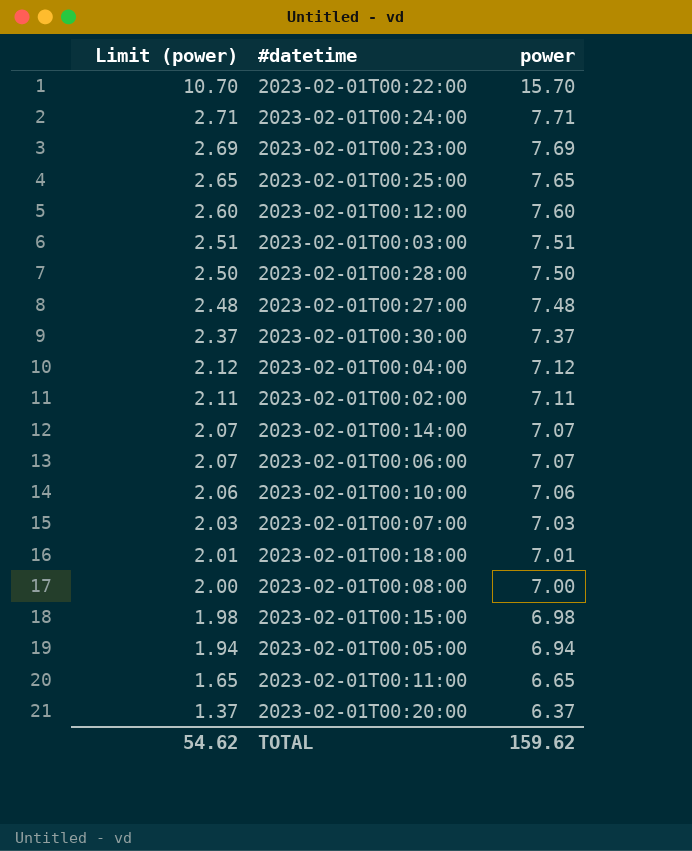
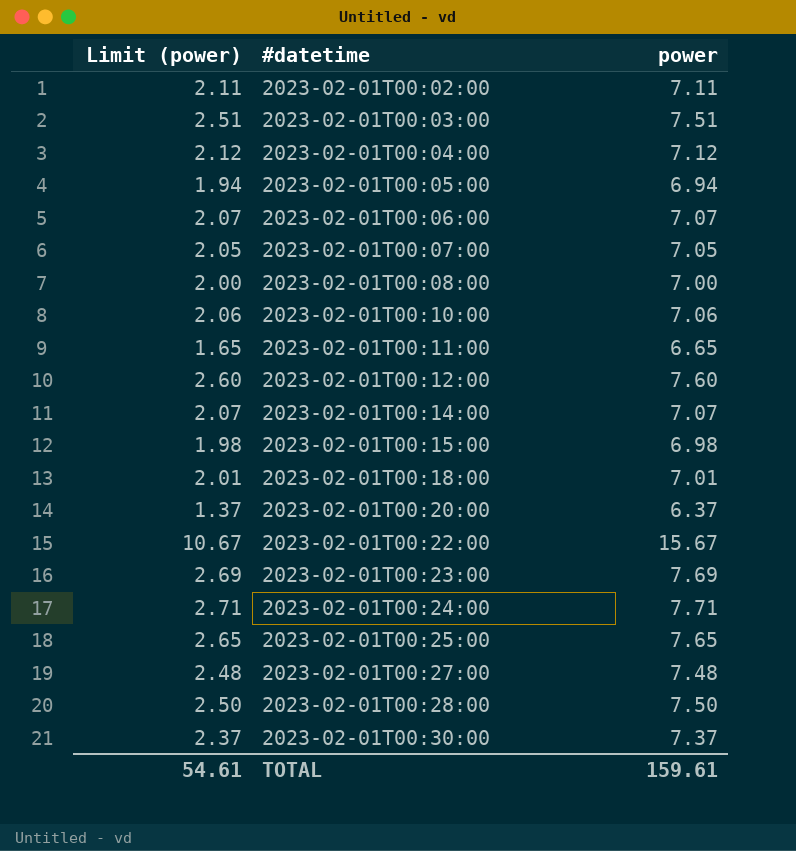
row order: Limit (power) descending -> #datetime ascending
2023-02-01T00:07:00 | Limit (power): 2.03 -> 2.05
2023-02-01T00:07:00 | power: 7.03 -> 7.05
2023-02-01T00:22:00 | Limit (power): 10.70 -> 10.67
2023-02-01T00:22:00 | power: 15.70 -> 15.67
TOTAL | Limit (power): 54.62 -> 54.61
TOTAL | power: 159.62 -> 159.61

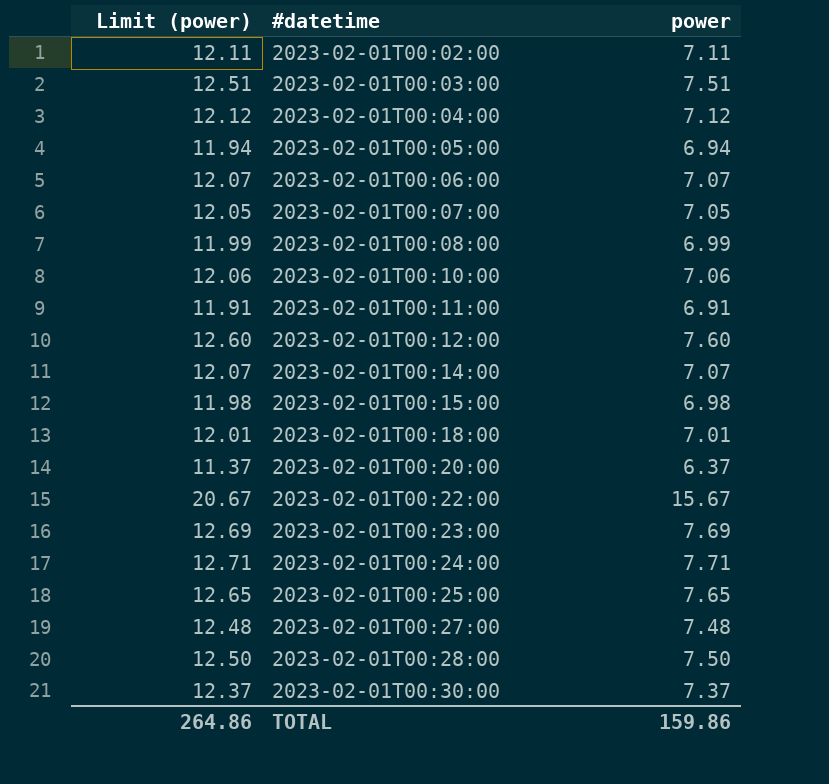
column Limit (power) | formula: [power] - 5 -> [power] + 5
2023-02-01T00:08:00 | power: 7.00 -> 6.99
2023-02-01T00:11:00 | power: 6.65 -> 6.91
TOTAL | Limit (power): 54.61 -> 264.86
TOTAL | power: 159.61 -> 159.86

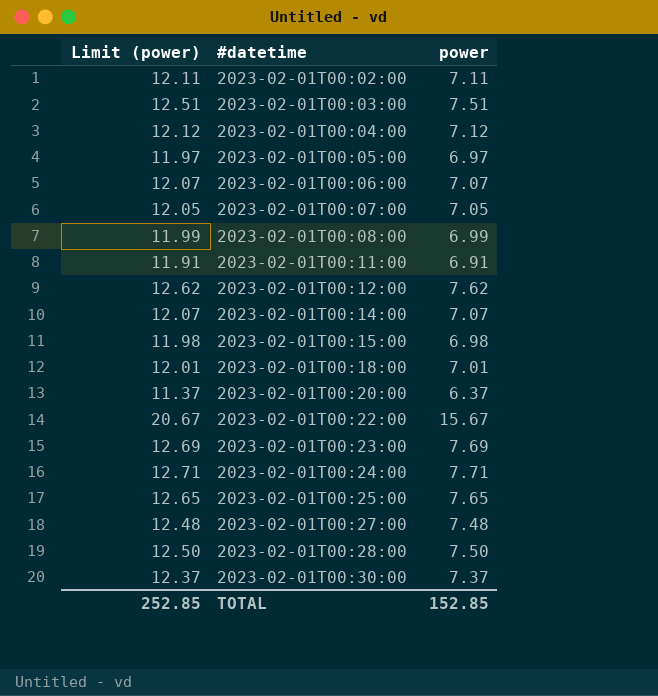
row 2023-02-01T00:10:00: 12.06 | 7.06 -> none
2023-02-01T00:05:00 | Limit (power): 11.94 -> 11.97
2023-02-01T00:05:00 | power: 6.94 -> 6.97
2023-02-01T00:12:00 | Limit (power): 12.60 -> 12.62
2023-02-01T00:12:00 | power: 7.60 -> 7.62
TOTAL | Limit (power): 264.86 -> 252.85
TOTAL | power: 159.86 -> 152.85

